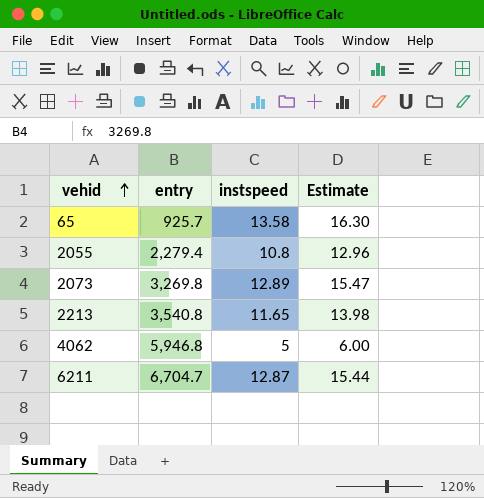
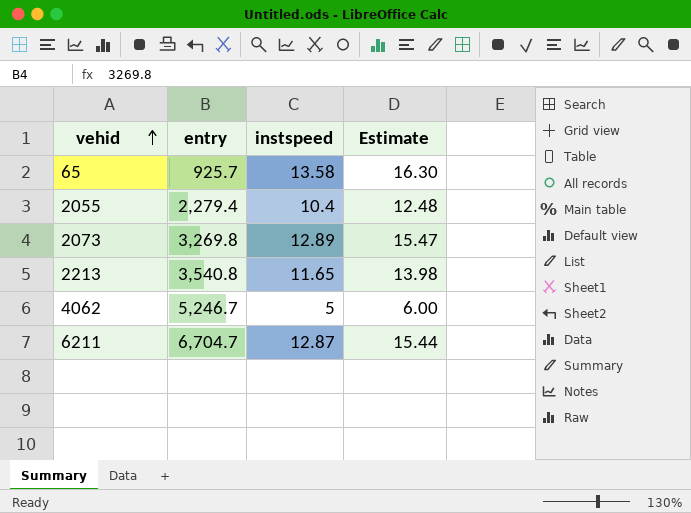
2055 | instspeed: 10.8 -> 10.4
2055 | Estimate: 12.96 -> 12.48
4062 | entry: 5,946.8 -> 5,246.7

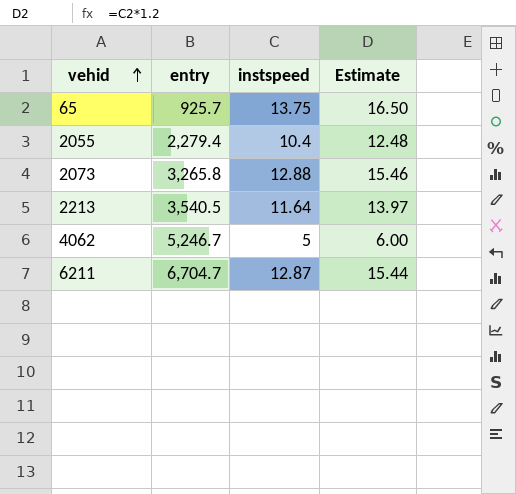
65 | instspeed: 13.58 -> 13.75
65 | Estimate: 16.30 -> 16.50
2073 | entry: 3,269.8 -> 3,265.8
2073 | instspeed: 12.89 -> 12.88
2073 | Estimate: 15.47 -> 15.46
2213 | entry: 3,540.8 -> 3,540.5
2213 | instspeed: 11.65 -> 11.64
2213 | Estimate: 13.98 -> 13.97

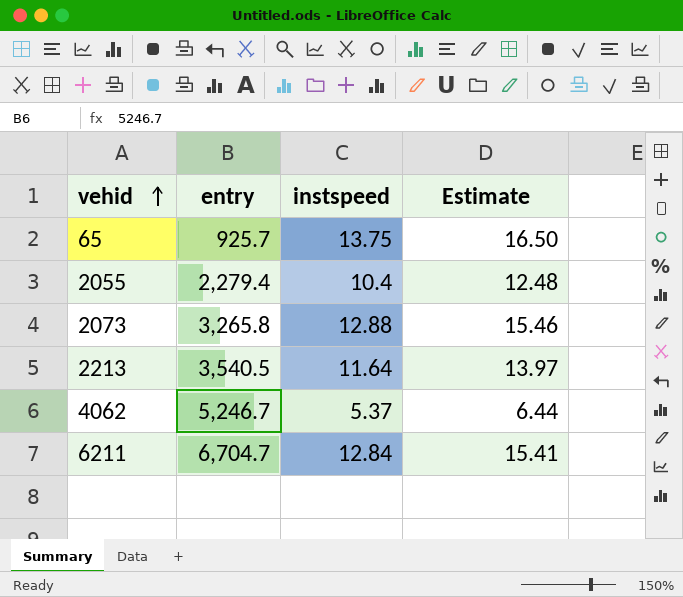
4062 | instspeed: 5 -> 5.37
4062 | Estimate: 6.00 -> 6.44
6211 | instspeed: 12.87 -> 12.84
6211 | Estimate: 15.44 -> 15.41

